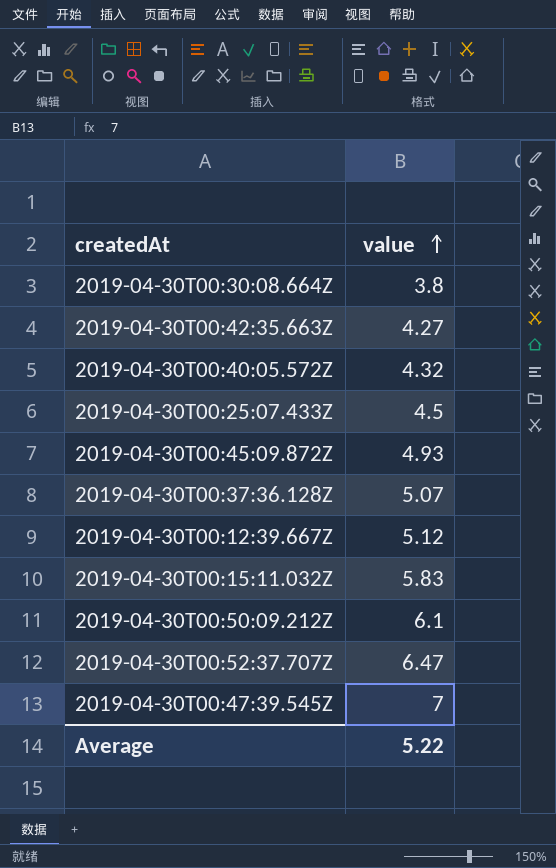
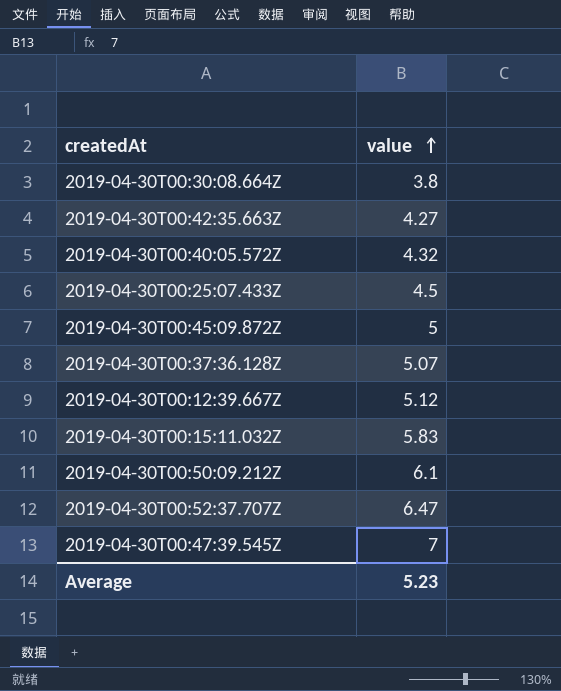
2019-04-30T00:45:09.872Z | value: 4.93 -> 5
Average | value: 5.22 -> 5.23

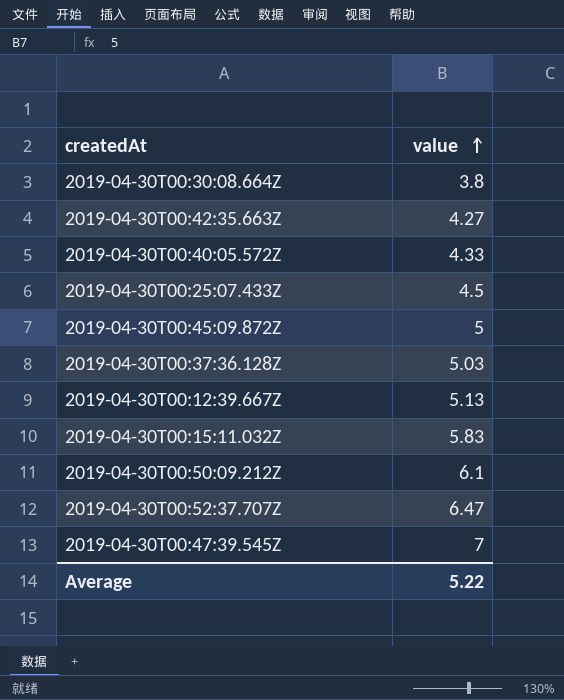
2019-04-30T00:40:05.572Z | value: 4.32 -> 4.33
2019-04-30T00:37:36.128Z | value: 5.07 -> 5.03
2019-04-30T00:12:39.667Z | value: 5.12 -> 5.13
Average | value: 5.23 -> 5.22

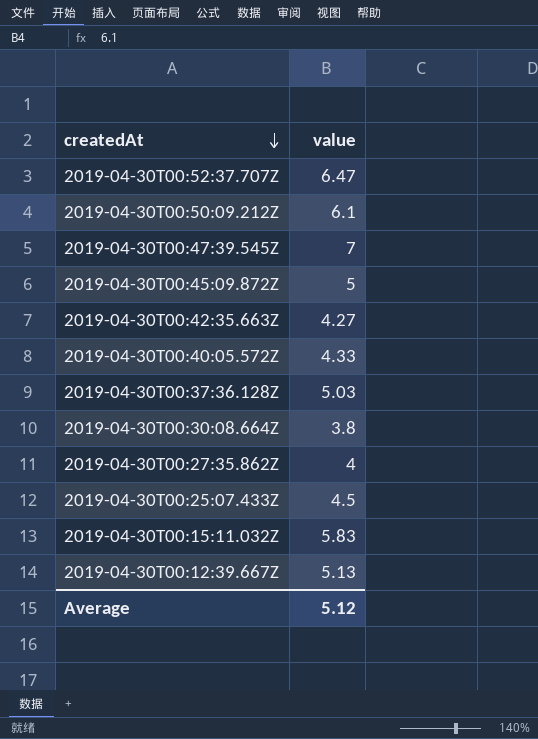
row order: value ascending -> createdAt descending
row 2019-04-30T00:27:35.862Z: none -> 4
Average | value: 5.22 -> 5.12

